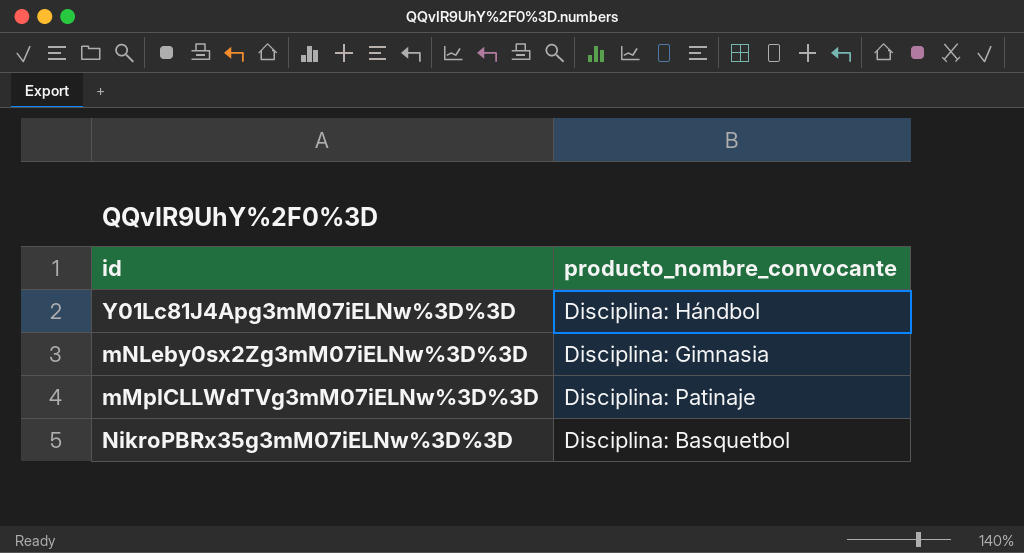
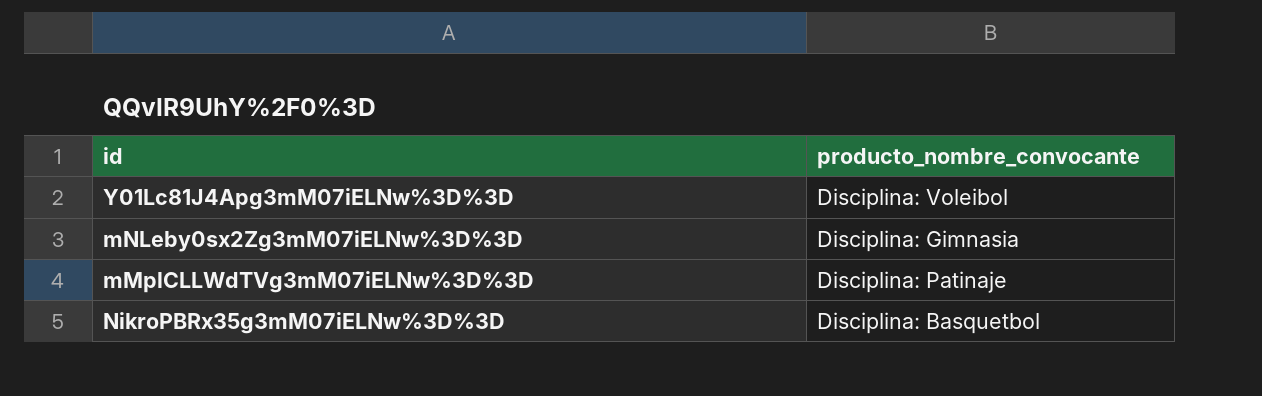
Y01Lc81J4Apg3mM07iELNw%3D%3D | producto_nombre_convocante: Disciplina: Hándbol -> Disciplina: Voleibol

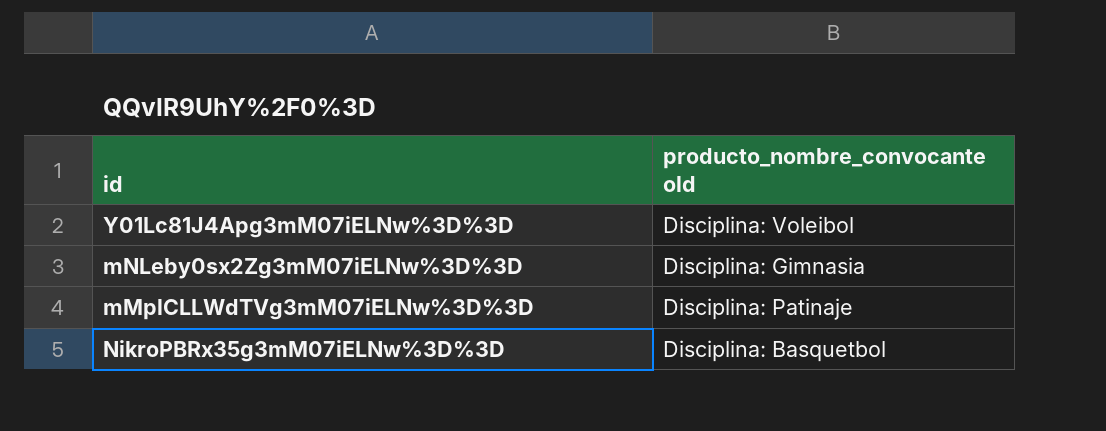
column name: producto_nombre_convocante -> producto_nombre_convocante old

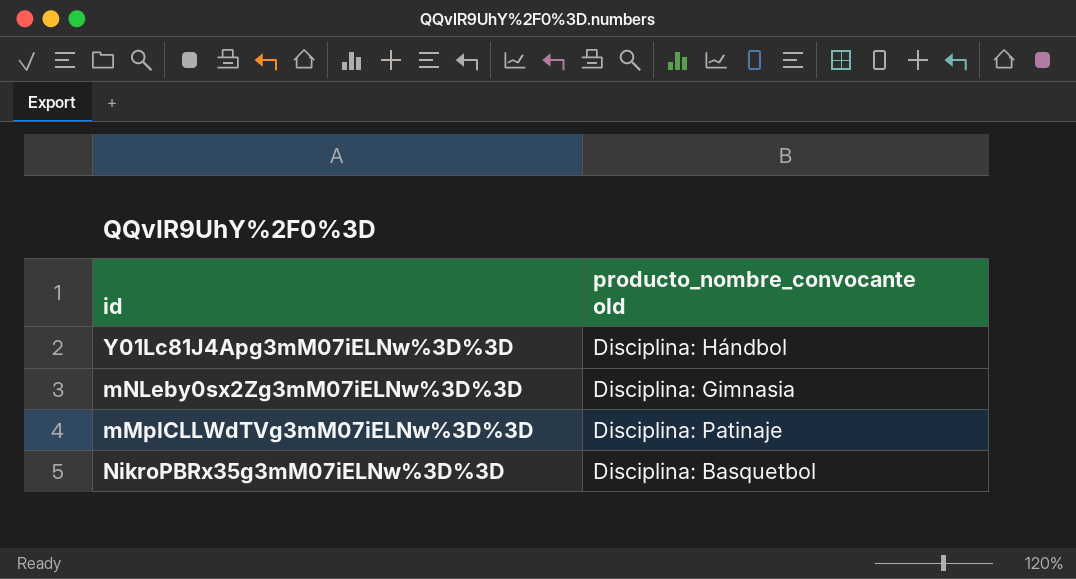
Y01Lc81J4Apg3mM07iELNw%3D%3D | producto_nombre_convocante old: Disciplina: Voleibol -> Disciplina: Hándbol

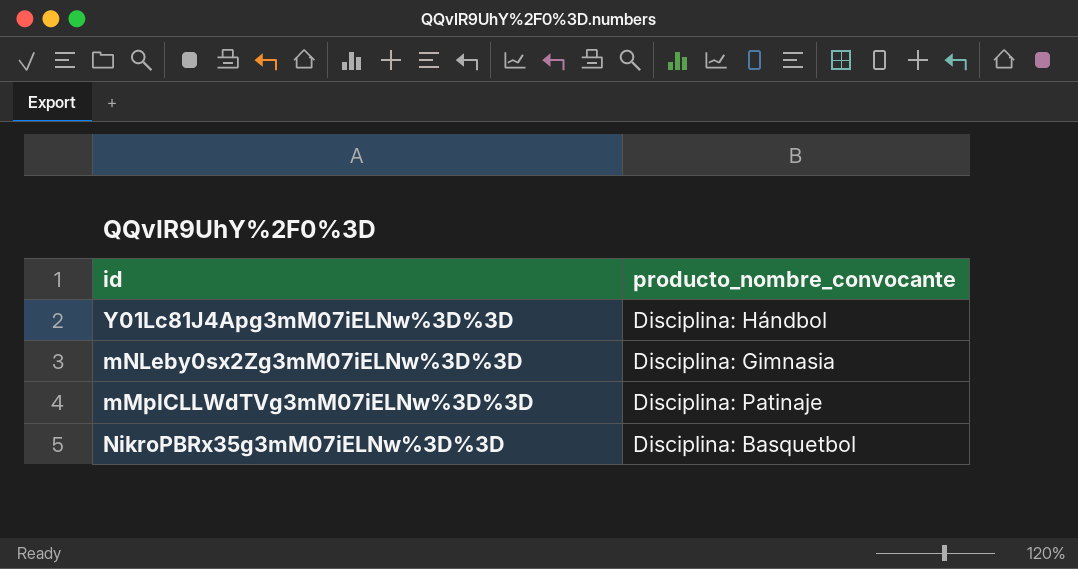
column name: producto_nombre_convocante old -> producto_nombre_convocante

